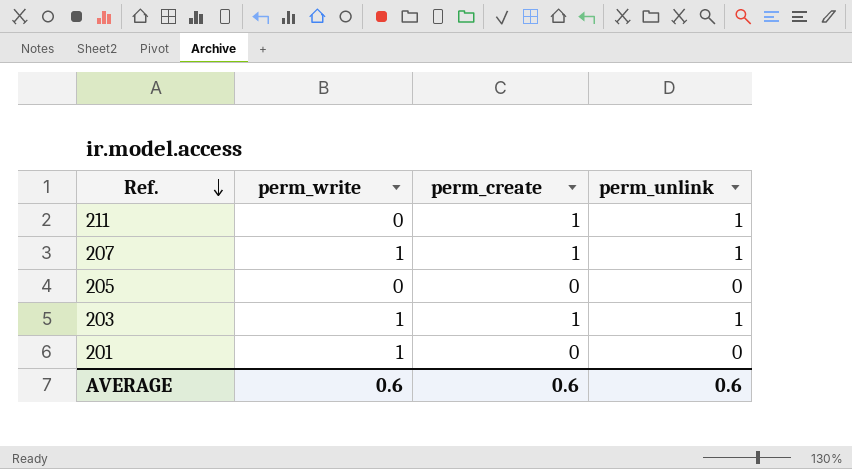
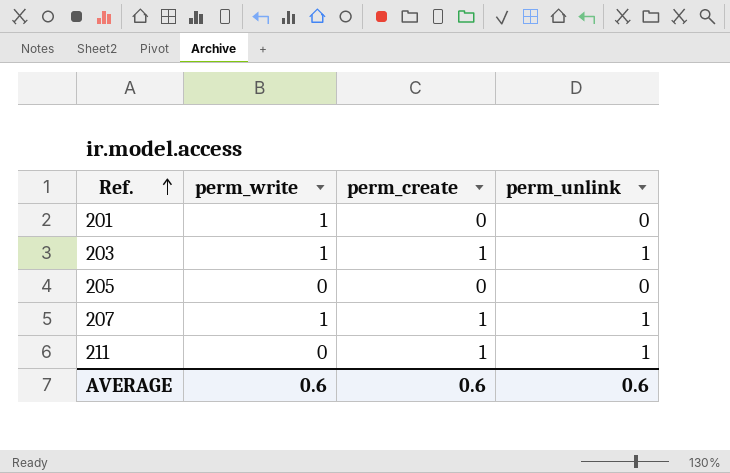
row order: Ref. descending -> Ref. ascending

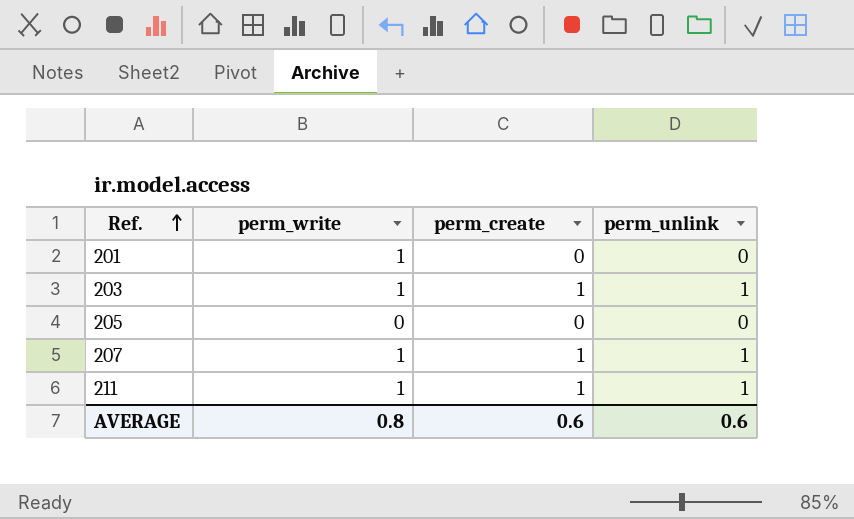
211 | perm_write: 0 -> 1
AVERAGE | perm_write: 0.6 -> 0.8

